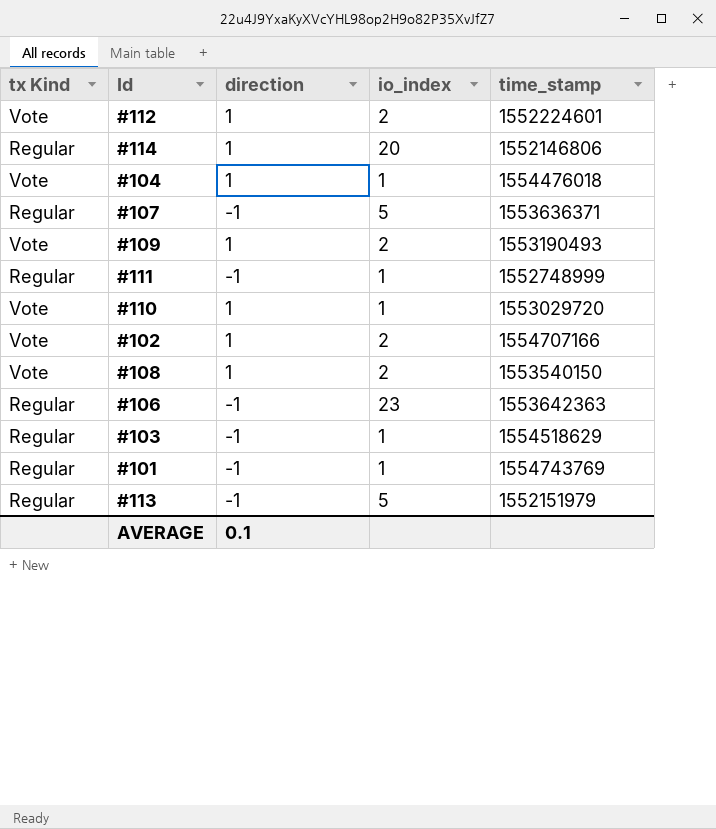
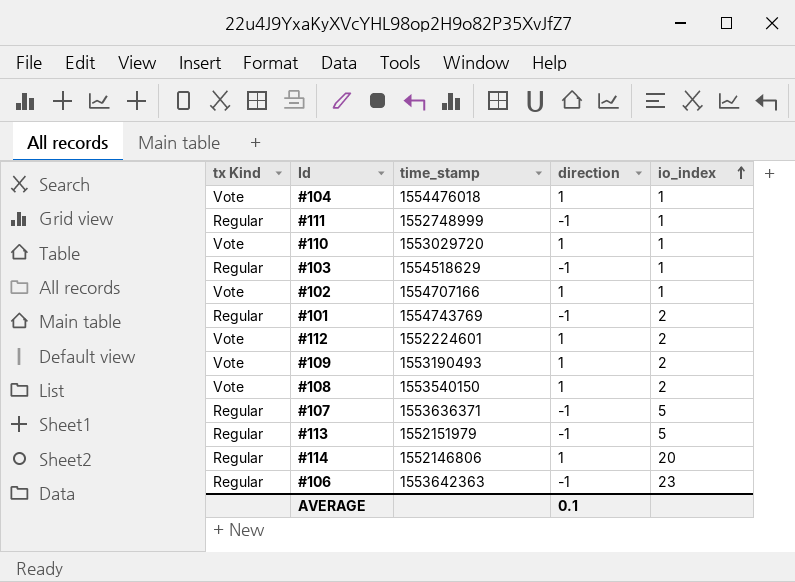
row order: none -> io_index ascending
column time_stamp | position: 5 -> 3
#102 | io_index: 2 -> 1
#101 | io_index: 1 -> 2

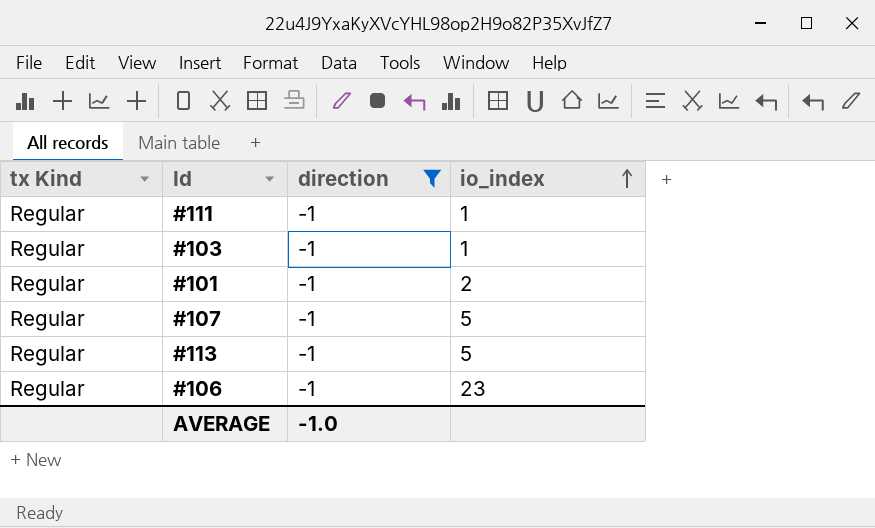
filter: none -> direction = -1
column time_stamp | position: 3 -> none
AVERAGE | direction: 0.1 -> -1.0

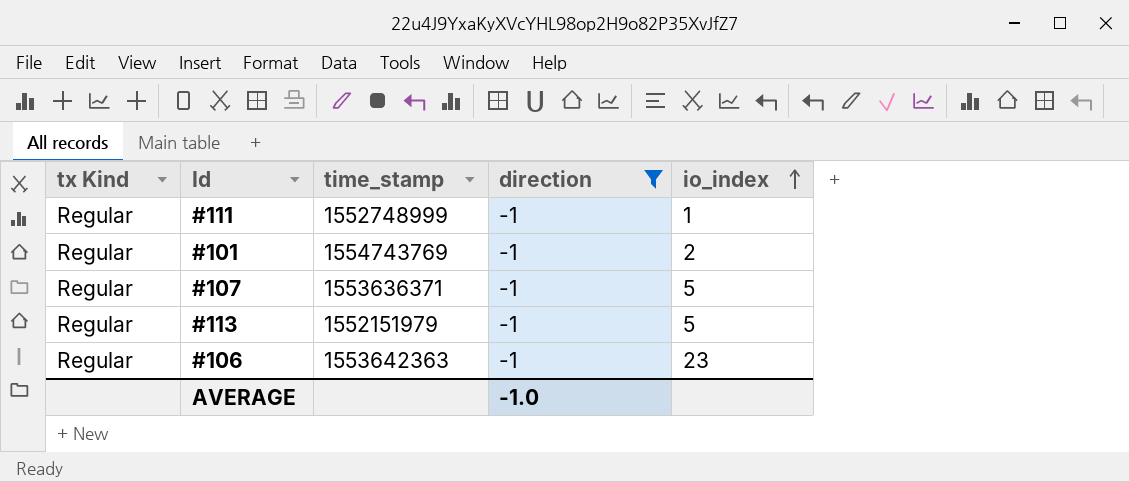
column time_stamp | position: none -> 3
row #103: Regular | -1 | 1 -> none

